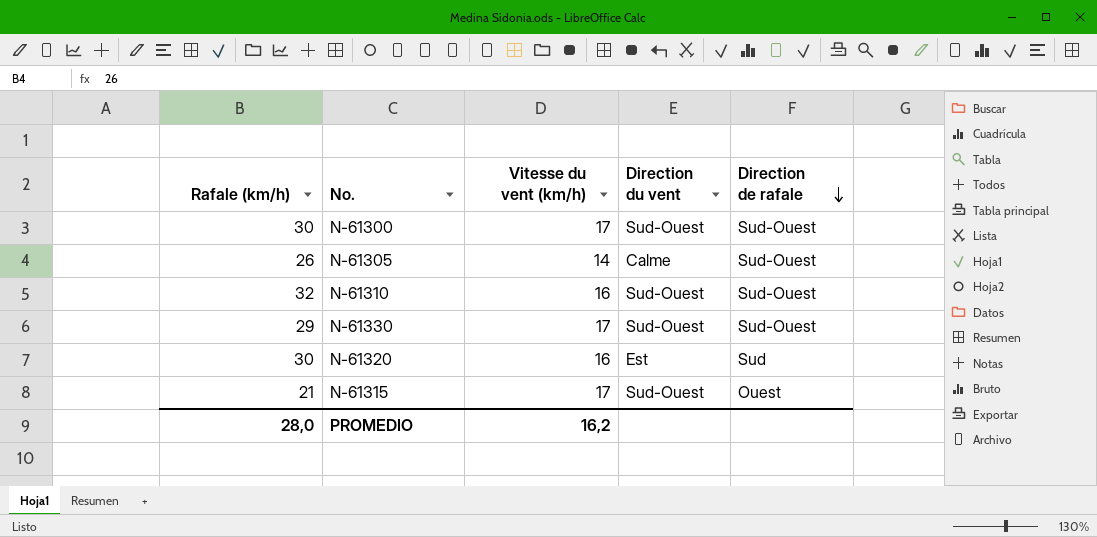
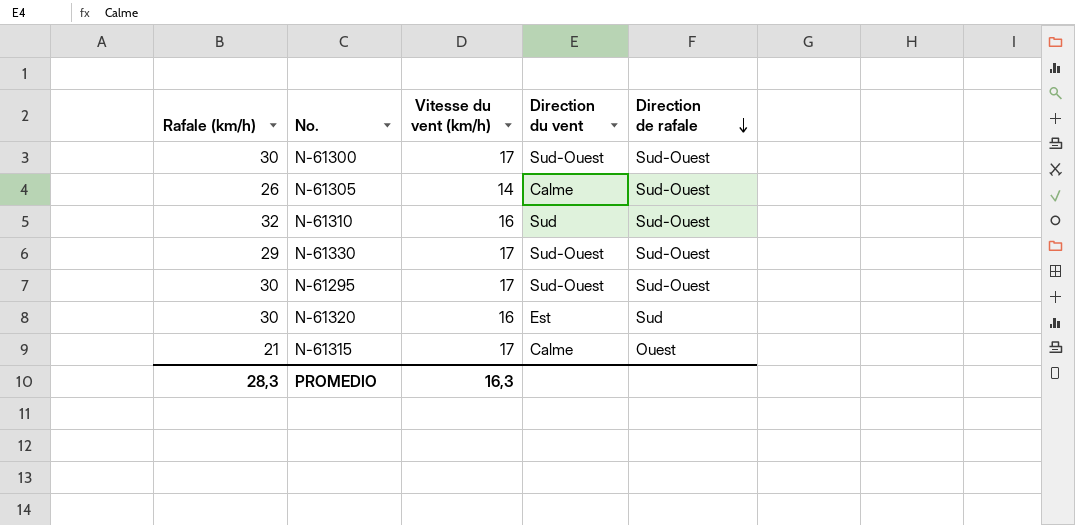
N-61310 | Direction du vent: Sud-Ouest -> Sud
row N-61295: none -> 30 | 17 | Sud-Ouest | Sud-Ouest
N-61315 | Direction du vent: Sud-Ouest -> Calme
PROMEDIO | Rafale (km/h): 28,0 -> 28,3
PROMEDIO | Vitesse du vent (km/h): 16,2 -> 16,3

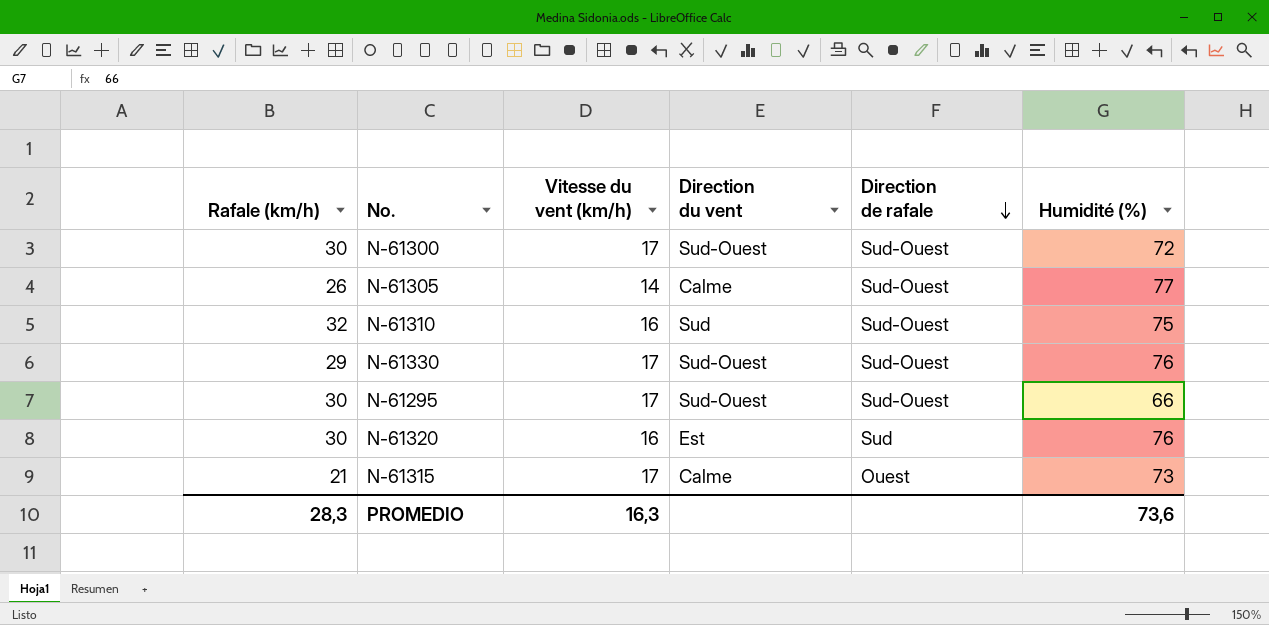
column Humidité (%) | position: none -> 6

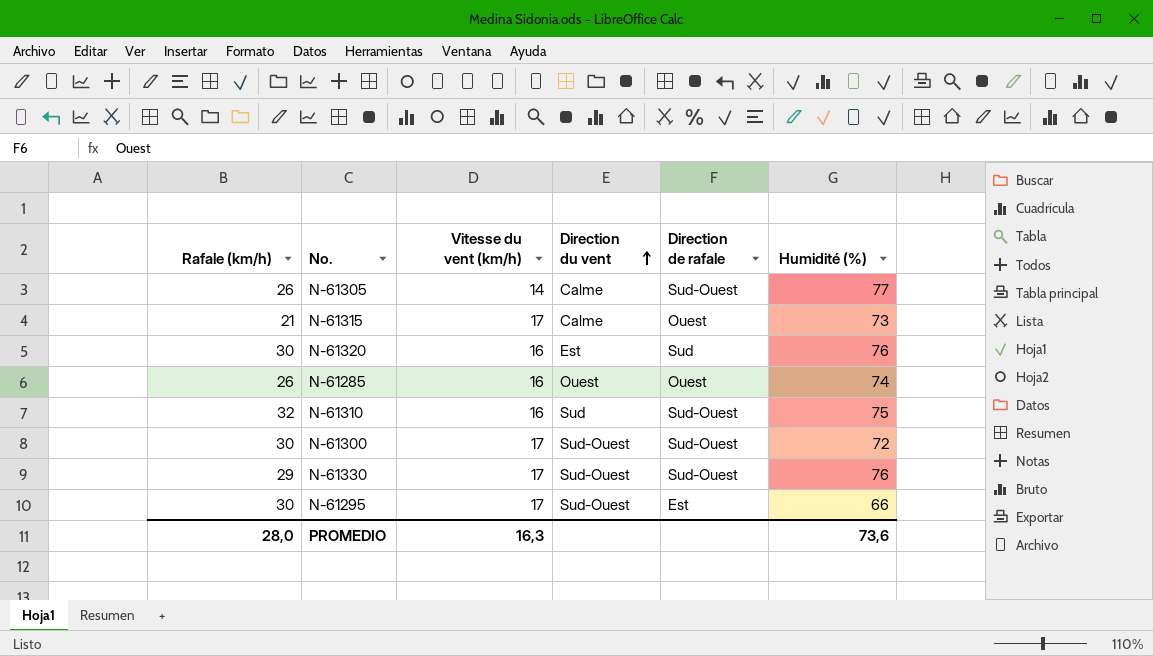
row order: Direction de rafale descending -> Direction du vent ascending
row N-61285: none -> 26 | 16 | Ouest | Ouest | 74
N-61295 | Direction de rafale: Sud-Ouest -> Est
PROMEDIO | Rafale (km/h): 28,3 -> 28,0

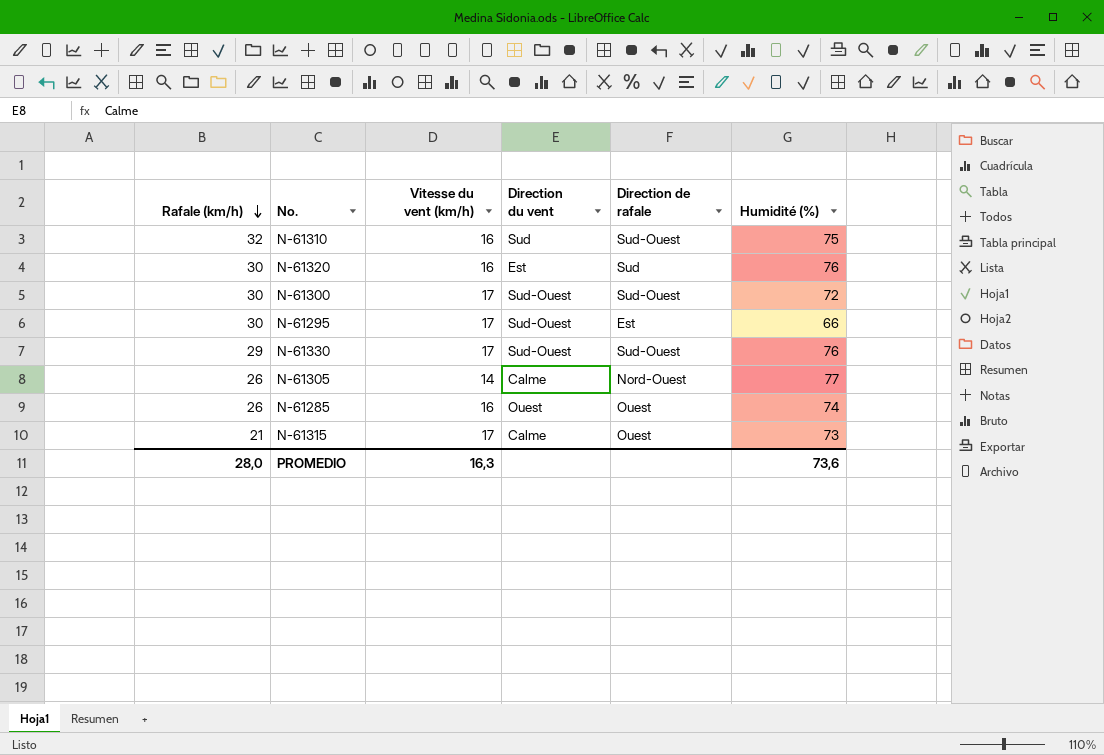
row order: Direction du vent ascending -> Rafale (km/h) descending
N-61305 | Direction de rafale: Sud-Ouest -> Nord-Ouest

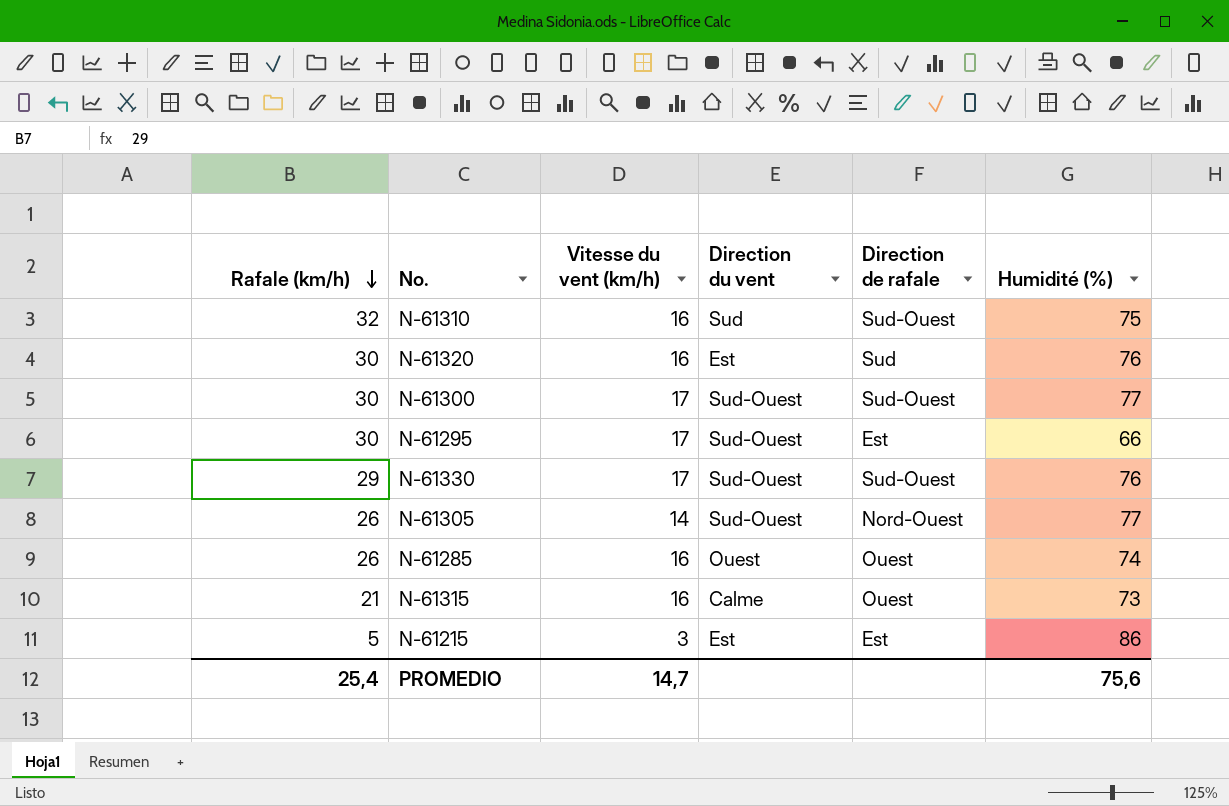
N-61300 | Humidité (%): 72 -> 77
N-61305 | Direction du vent: Calme -> Sud-Ouest
N-61315 | Vitesse du vent (km/h): 17 -> 16
row N-61215: none -> 5 | 3 | Est | Est | 86
PROMEDIO | Rafale (km/h): 28,0 -> 25,4
PROMEDIO | Vitesse du vent (km/h): 16,3 -> 14,7
PROMEDIO | Humidité (%): 73,6 -> 75,6

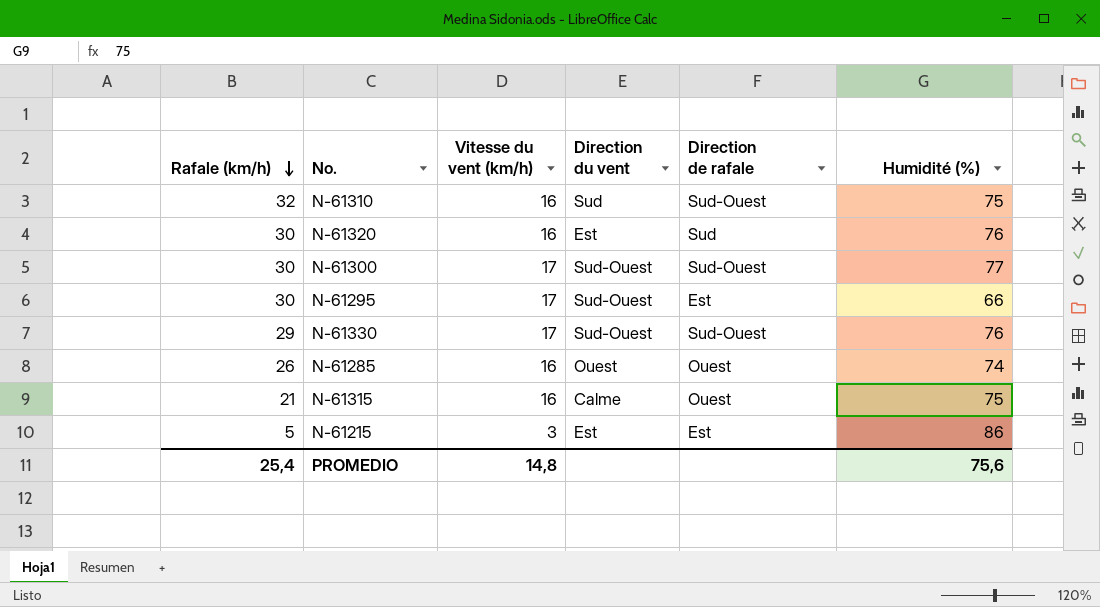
row N-61305: 26 | 14 | Sud-Ouest | Nord-Ouest | 77 -> none
N-61315 | Humidité (%): 73 -> 75
PROMEDIO | Vitesse du vent (km/h): 14,7 -> 14,8

